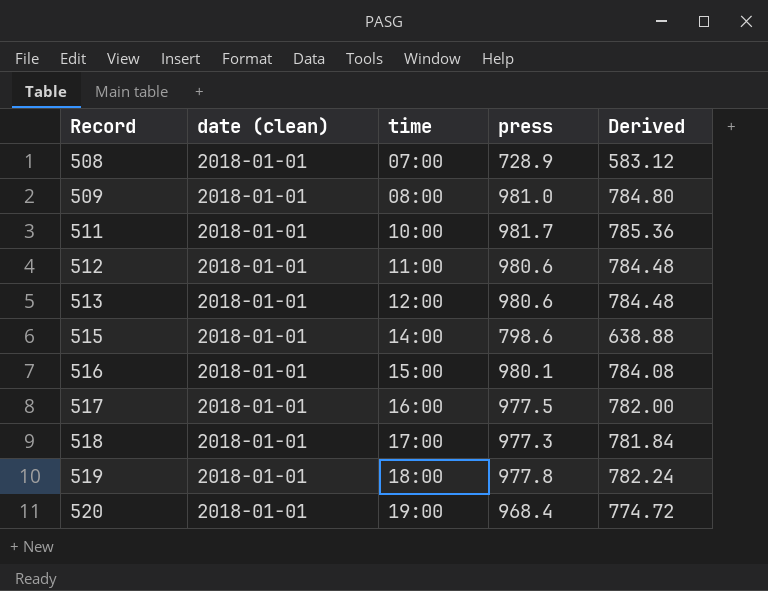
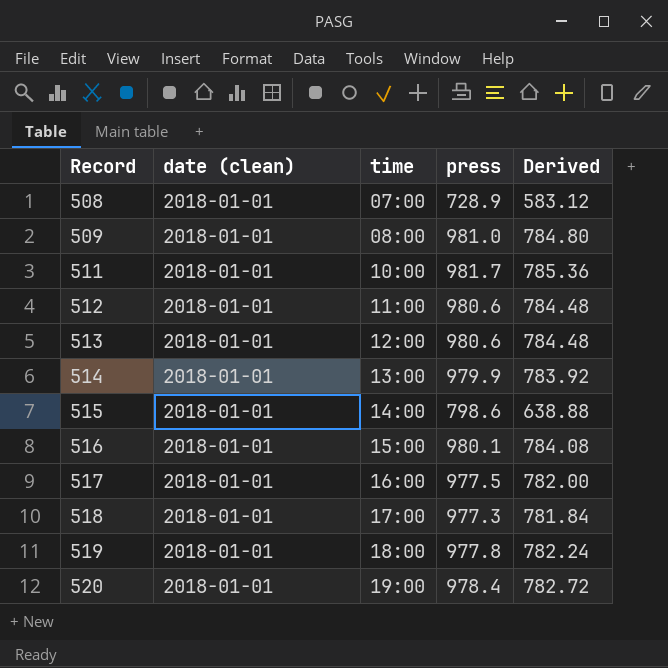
row 514: none -> 2018-01-01 | 13:00 | 979.9 | 783.92
520 | press: 968.4 -> 978.4
520 | Derived: 774.72 -> 782.72

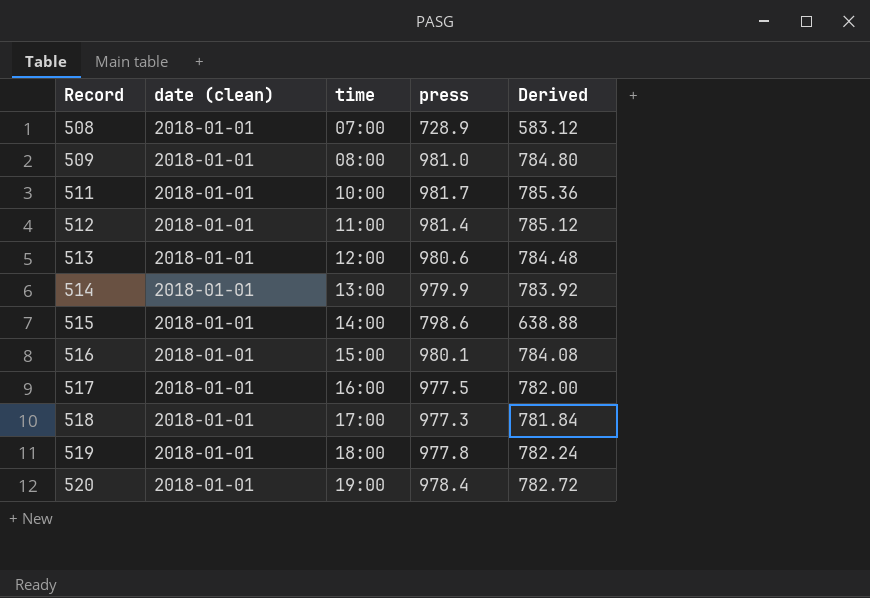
512 | press: 980.6 -> 981.4
512 | Derived: 784.48 -> 785.12

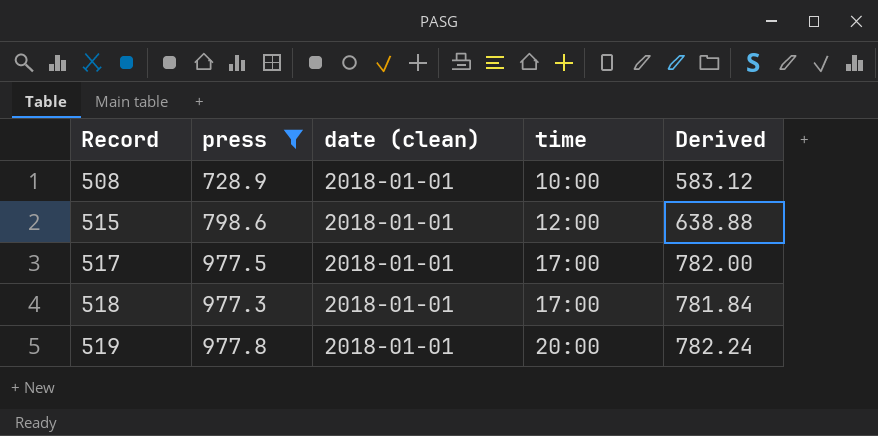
filter: none -> press <= 977.8
column press | position: 4 -> 2
508 | time: 07:00 -> 10:00
515 | time: 14:00 -> 12:00
517 | time: 16:00 -> 17:00
519 | time: 18:00 -> 20:00

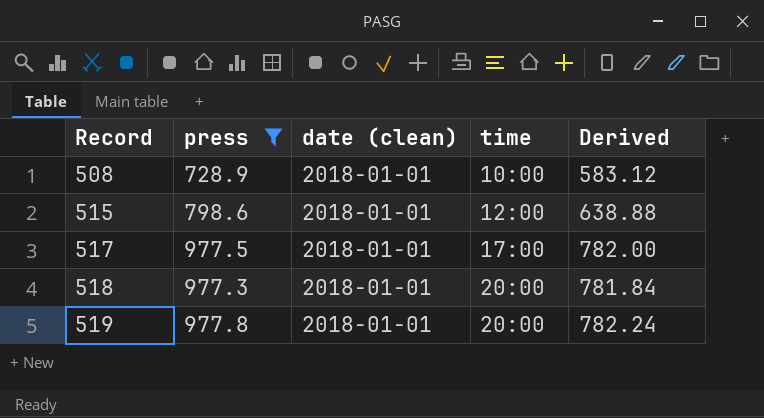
518 | time: 17:00 -> 20:00

